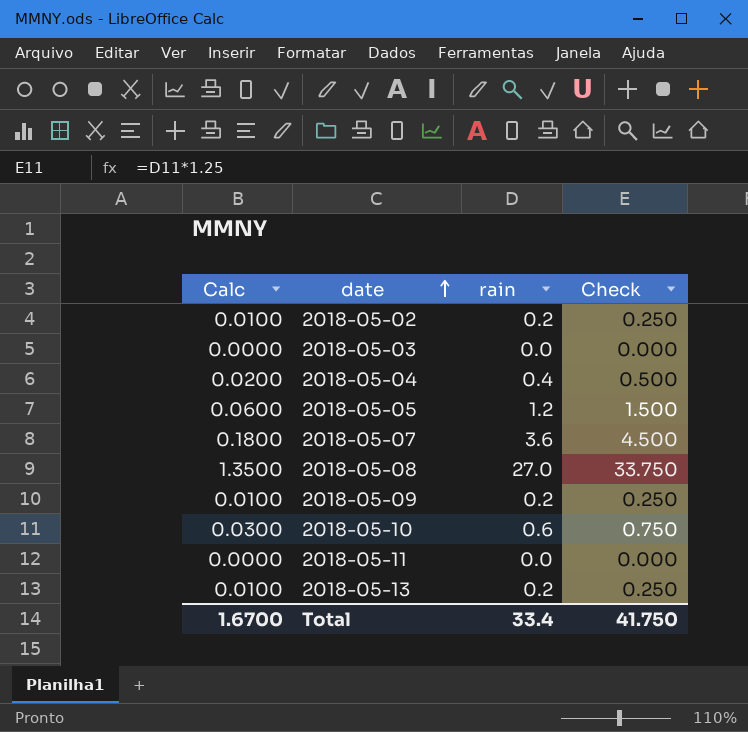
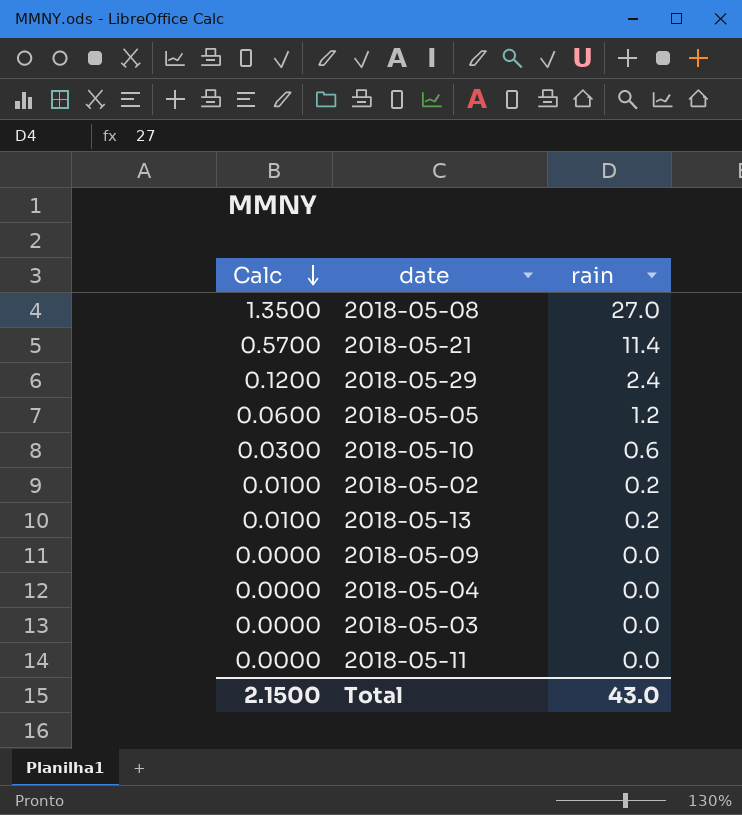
row order: date ascending -> Calc descending
column Check | formula: [rain] * 1.25 -> none
row 2018-05-07: 0.1800 | 3.6 | 4.500 -> none
row 2018-05-21: none -> 0.5700 | 11.4
row 2018-05-29: none -> 0.1200 | 2.4
2018-05-09 | Calc: 0.0100 -> 0.0000
2018-05-09 | rain: 0.2 -> 0.0
2018-05-04 | Calc: 0.0200 -> 0.0000
2018-05-04 | rain: 0.4 -> 0.0
Total | Calc: 1.6700 -> 2.1500
Total | rain: 33.4 -> 43.0

